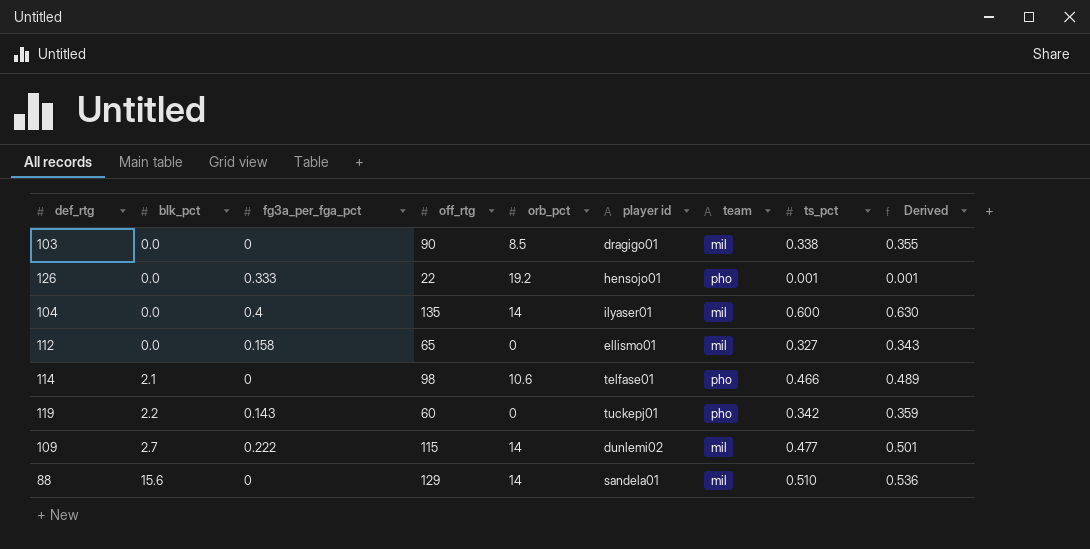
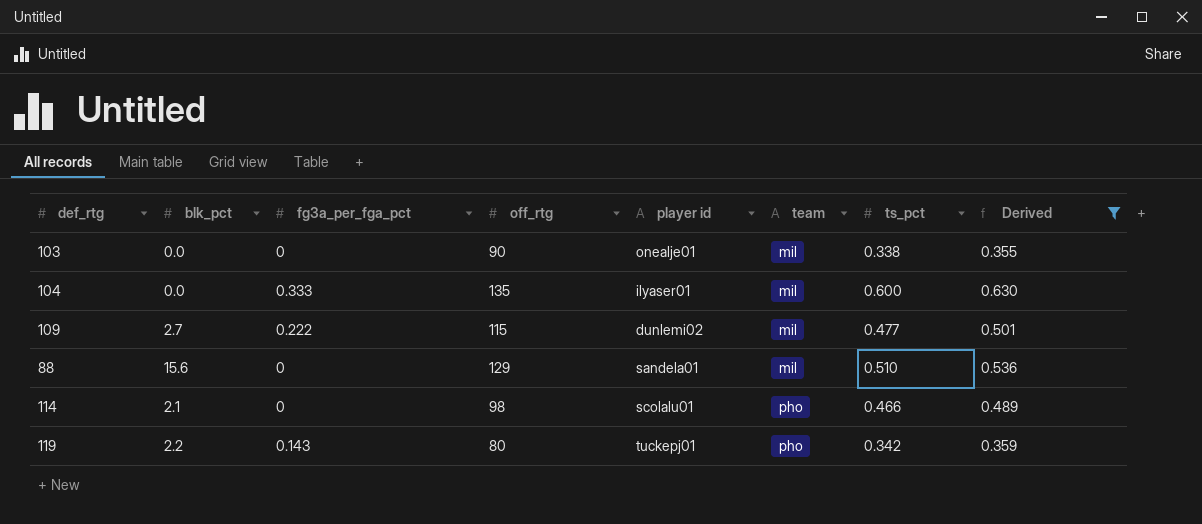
filter: none -> Derived >= 0.355
row order: blk_pct ascending -> team ascending
column orb_pct | position: 5 -> none
103 | player id: dragigo01 -> onealje01
104 | fg3a_per_fga_pct: 0.4 -> 0.333
114 | player id: telfase01 -> scolalu01
119 | off_rtg: 60 -> 80

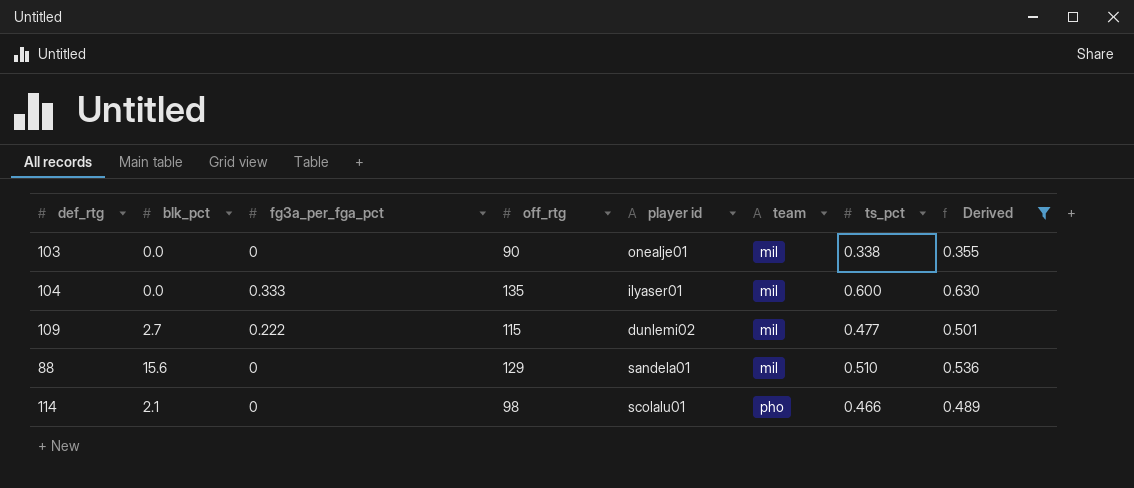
row 119: 2.2 | 0.143 | 80 | tuckepj01 | pho | 0.342 | 0.359 -> none

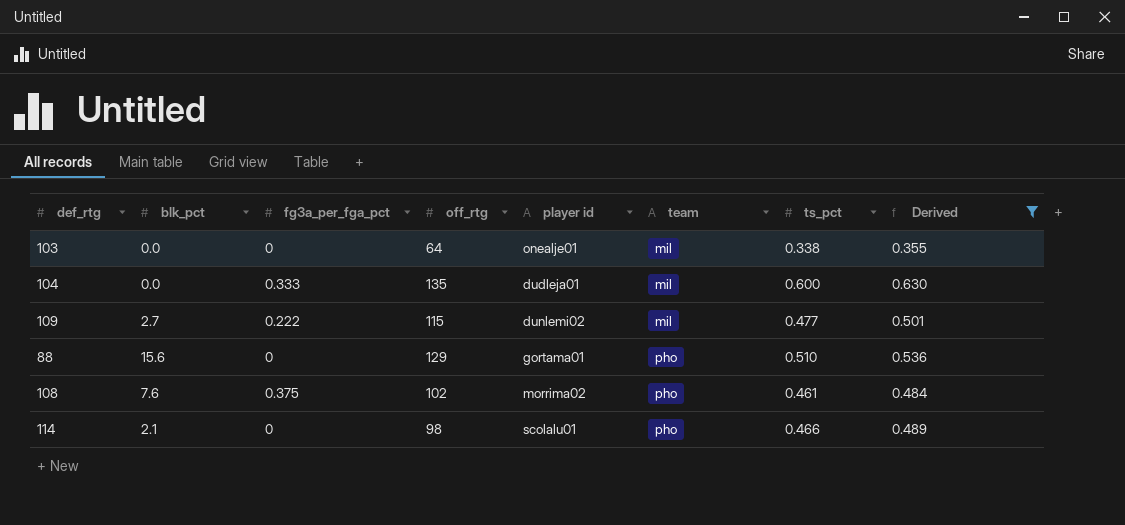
103 | off_rtg: 90 -> 64
104 | player id: ilyaser01 -> dudleja01
88 | player id: sandela01 -> gortama01
88 | team: mil -> pho
row 108: none -> 7.6 | 0.375 | 102 | morrima02 | pho | 0.461 | 0.484

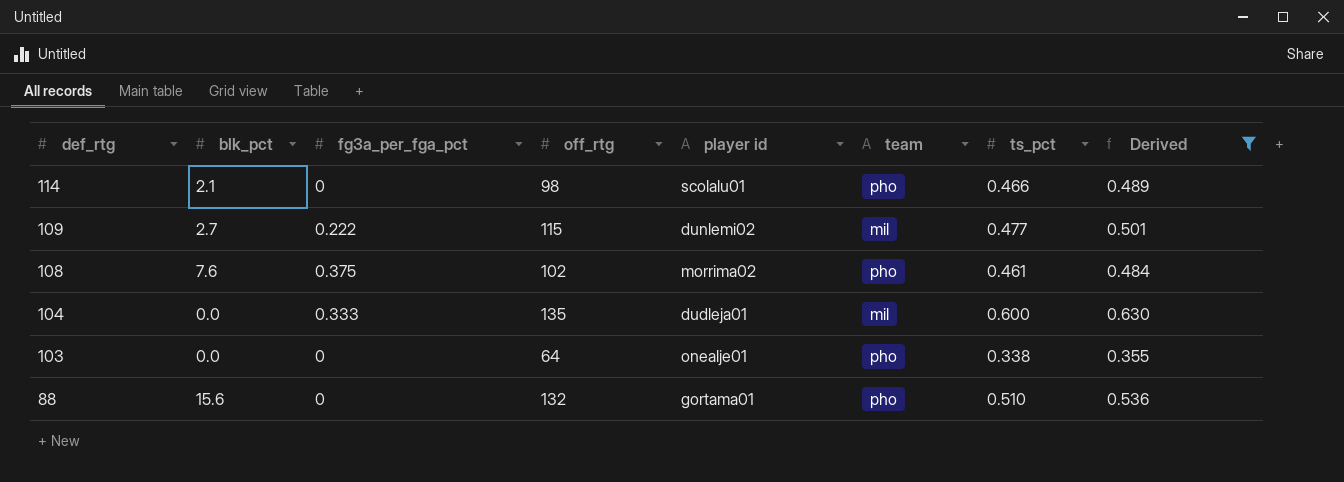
row order: team ascending -> def_rtg descending
103 | team: mil -> pho
88 | off_rtg: 129 -> 132

